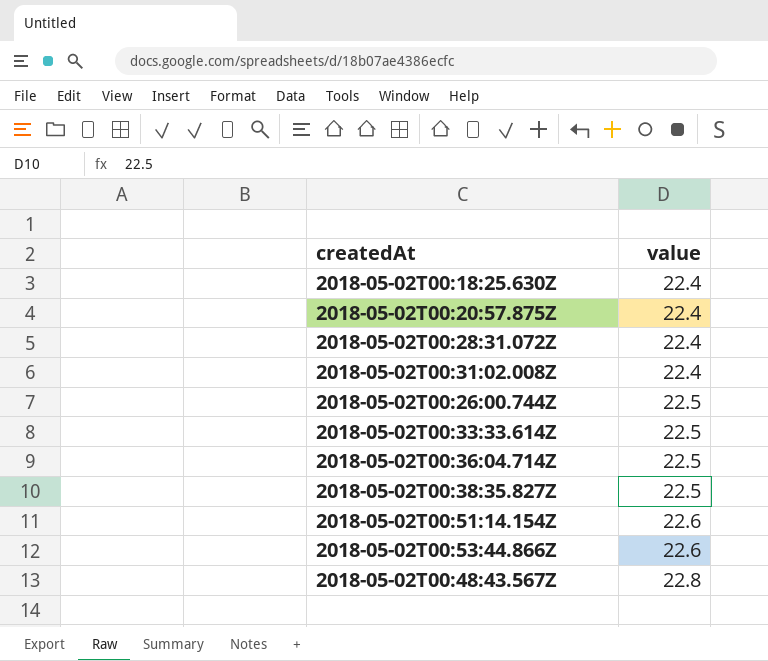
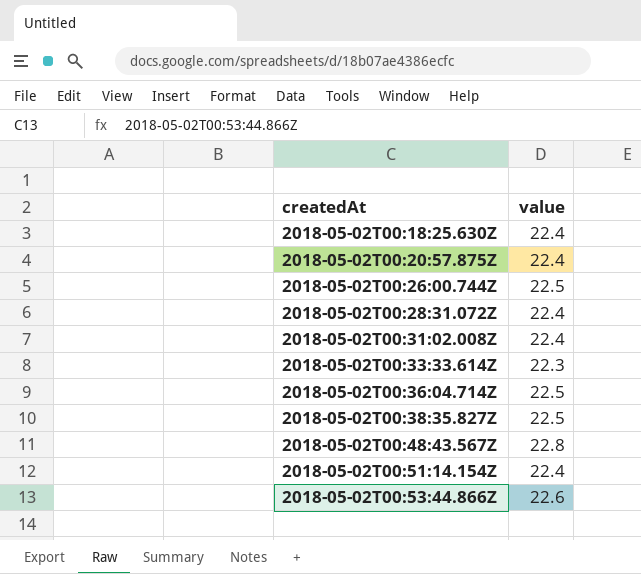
row order: value ascending -> createdAt ascending
2018-05-02T00:33:33.614Z | value: 22.5 -> 22.3
2018-05-02T00:51:14.154Z | value: 22.6 -> 22.4

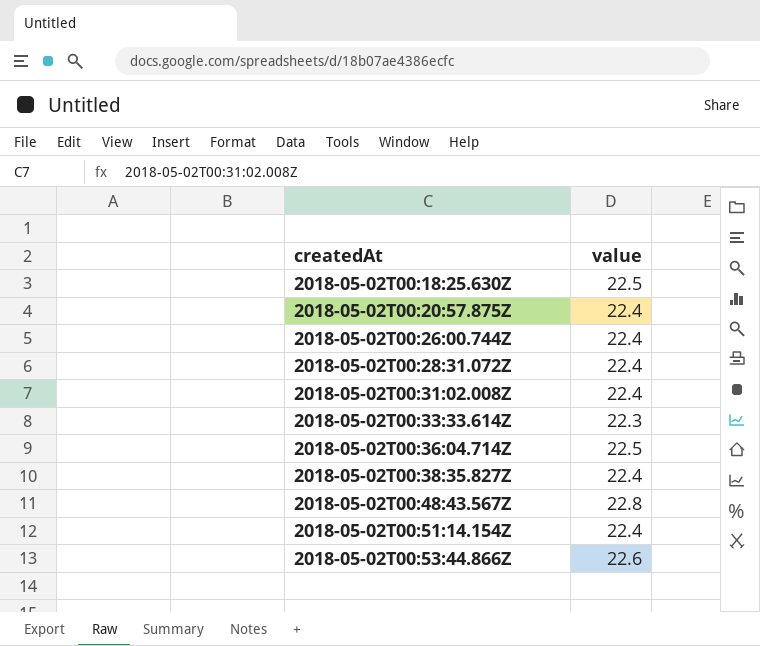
2018-05-02T00:18:25.630Z | value: 22.4 -> 22.5
2018-05-02T00:26:00.744Z | value: 22.5 -> 22.4
2018-05-02T00:38:35.827Z | value: 22.5 -> 22.4

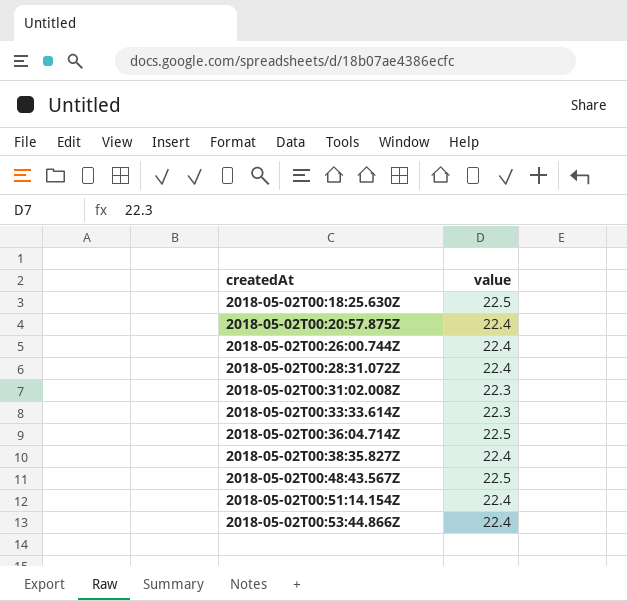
2018-05-02T00:31:02.008Z | value: 22.4 -> 22.3
2018-05-02T00:48:43.567Z | value: 22.8 -> 22.5
2018-05-02T00:53:44.866Z | value: 22.6 -> 22.4

